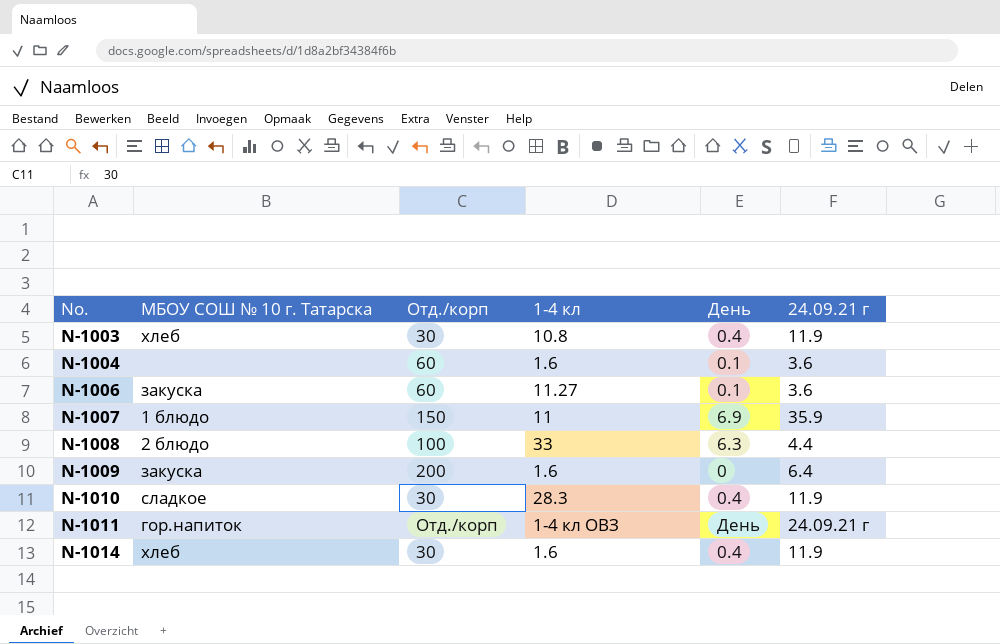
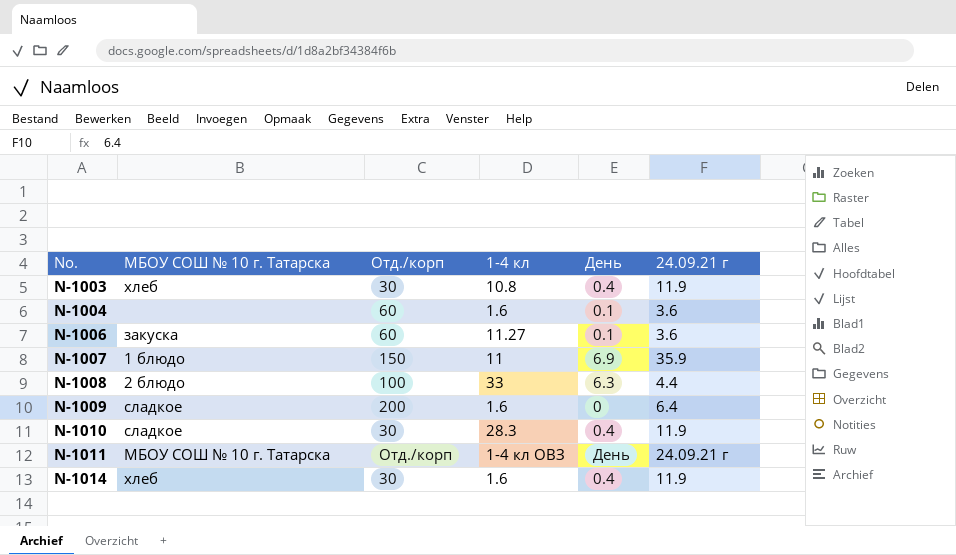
N-1009 | МБОУ СОШ № 10 г. Татарска: закуска -> сладкое
N-1011 | МБОУ СОШ № 10 г. Татарска: гор.напиток -> МБОУ СОШ № 10 г. Татарска

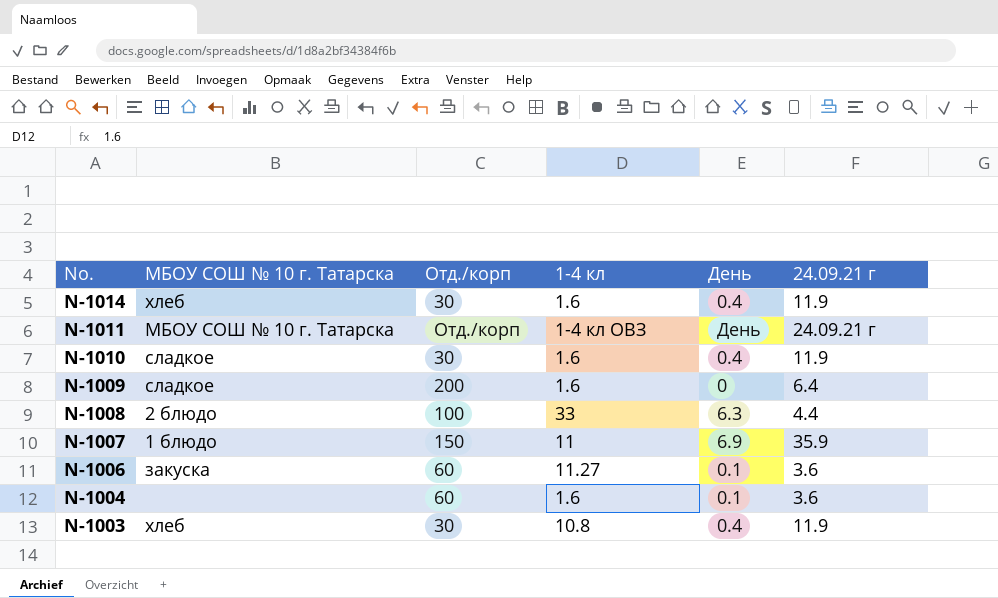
row order: No. ascending -> No. descending
N-1010 | 1-4 кл: 28.3 -> 1.6

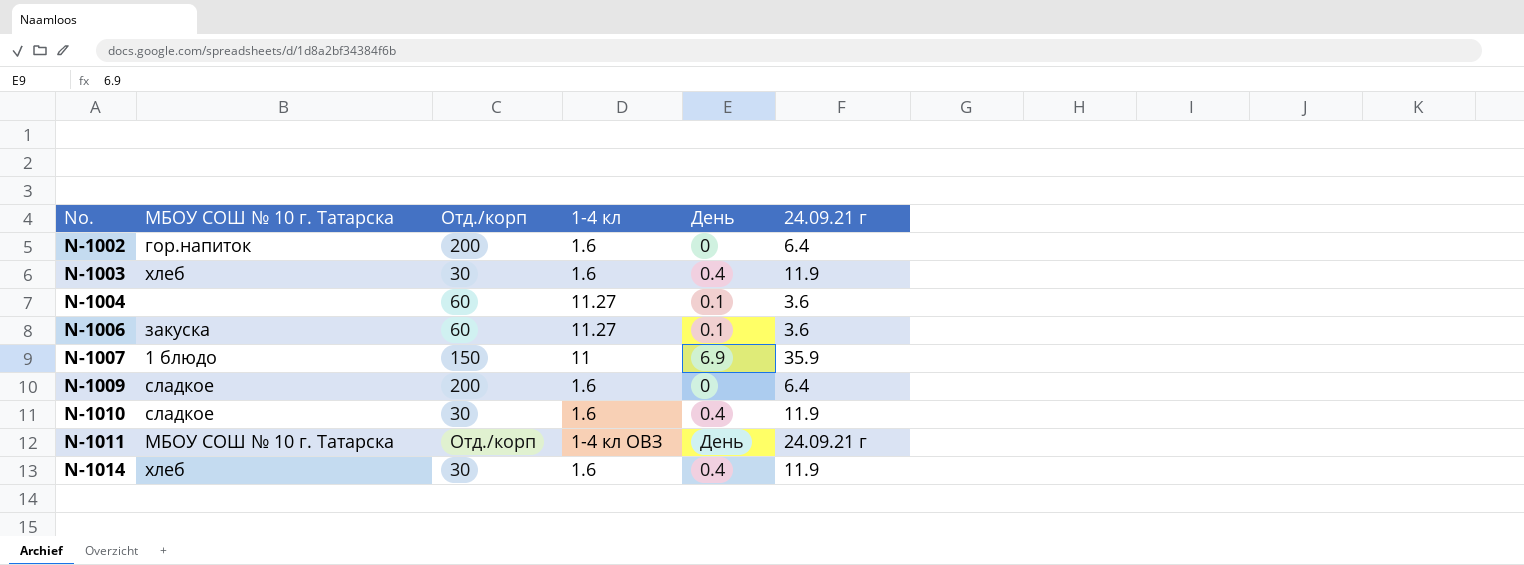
row order: No. descending -> No. ascending
row N-1008: 2 блюдо | 100 | 33 | 6.3 | 4.4 -> none
row N-1002: none -> гор.напиток | 200 | 1.6 | 0 | 6.4
N-1003 | 1-4 кл: 10.8 -> 1.6
N-1004 | 1-4 кл: 1.6 -> 11.27

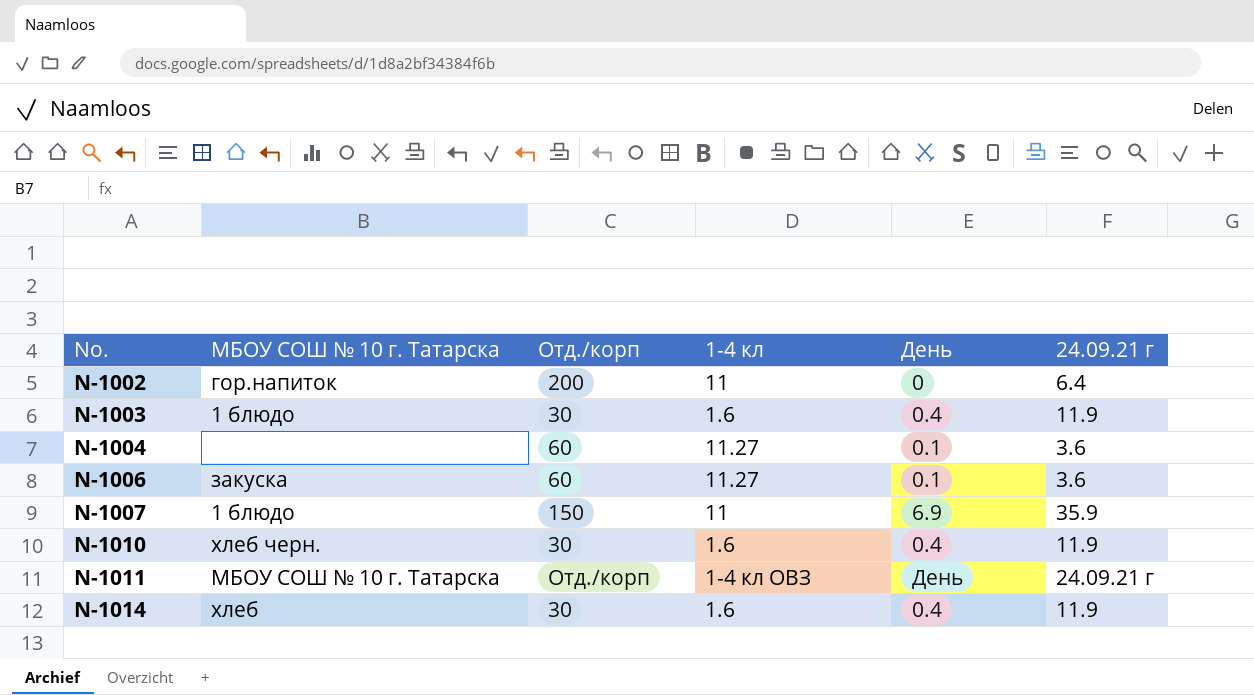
row N-1009: сладкое | 200 | 1.6 | 0 | 6.4 -> none
N-1002 | 1-4 кл: 1.6 -> 11
N-1003 | МБОУ СОШ № 10 г. Татарска: хлеб -> 1 блюдо
N-1010 | МБОУ СОШ № 10 г. Татарска: сладкое -> хлеб черн.

